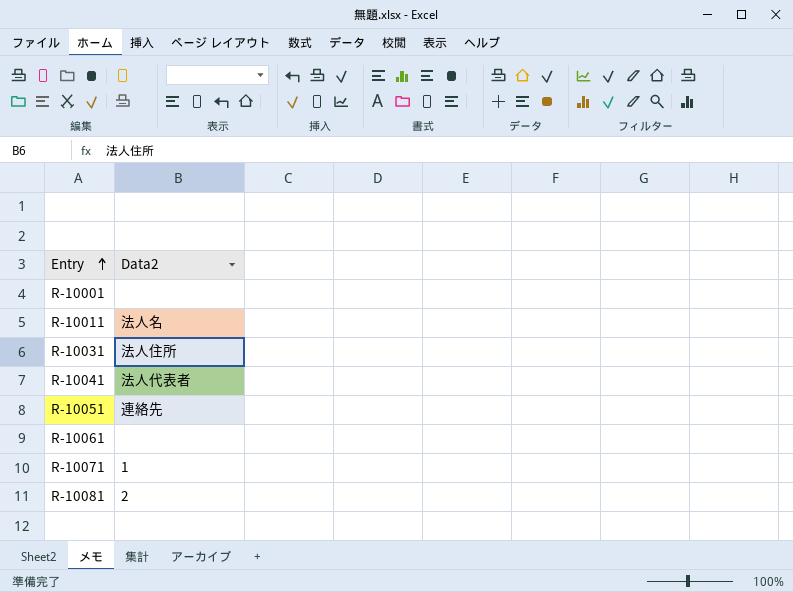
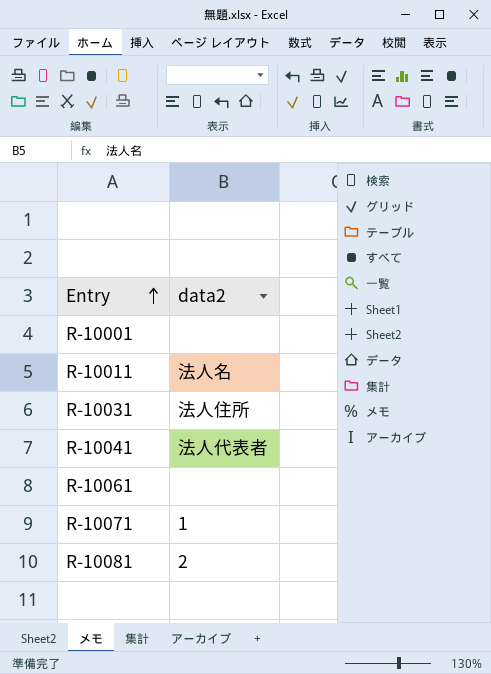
column name: Data2 -> data2
row R-10051: 連絡先 -> none

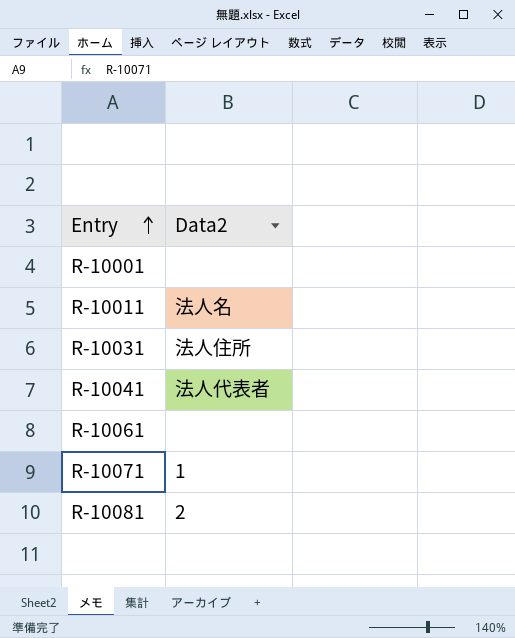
column name: data2 -> Data2

